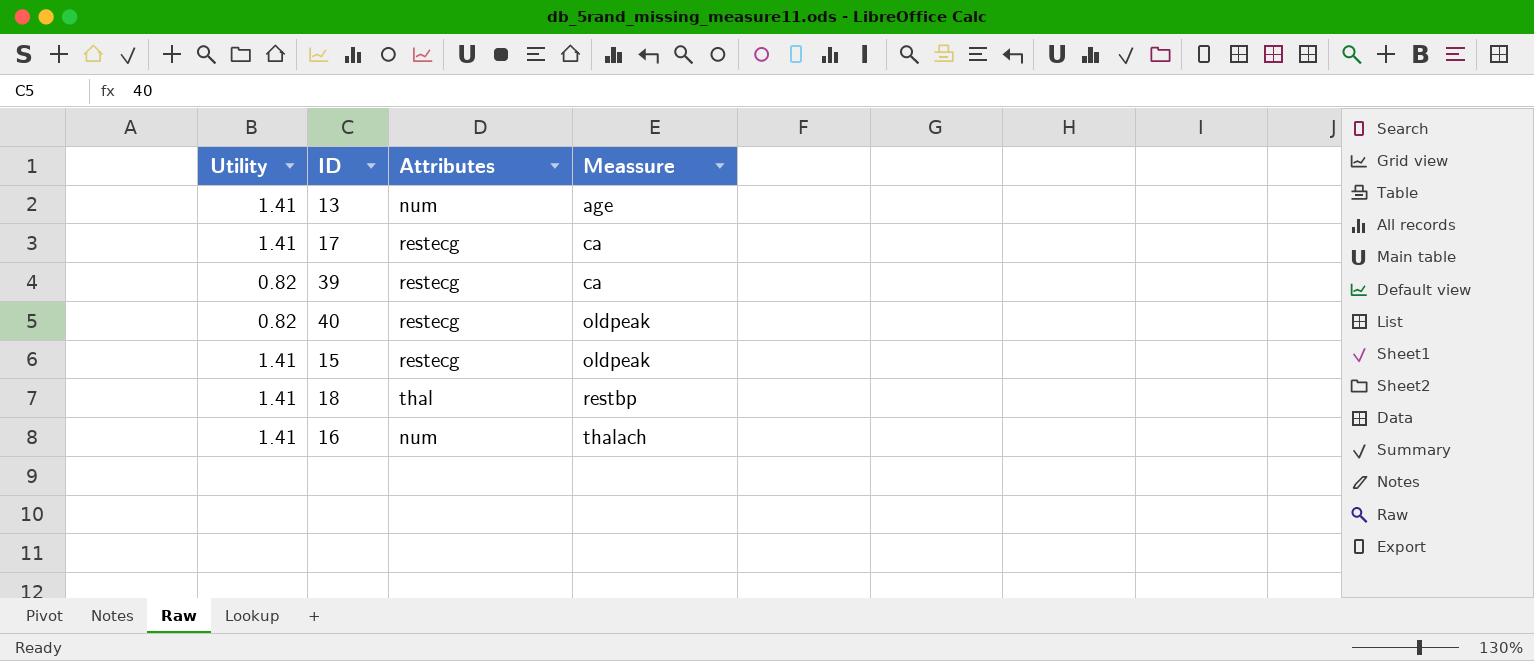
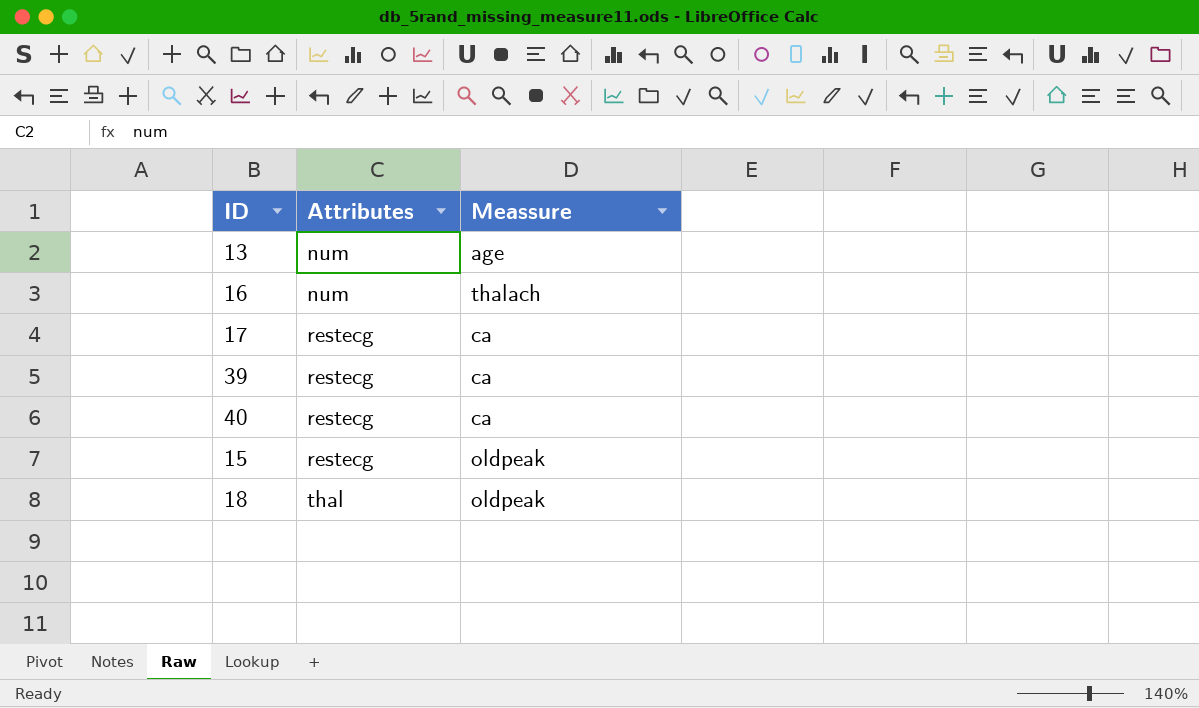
row order: Meassure ascending -> Attributes ascending
column Utility | position: 1 -> none
40 | Meassure: oldpeak -> ca
18 | Meassure: restbp -> oldpeak

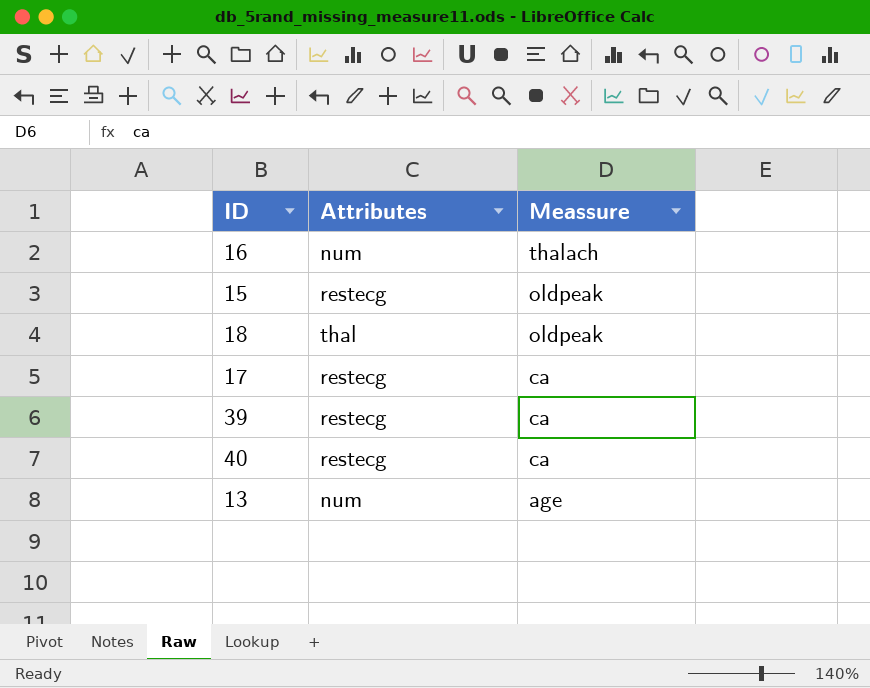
row order: Attributes ascending -> Meassure descending

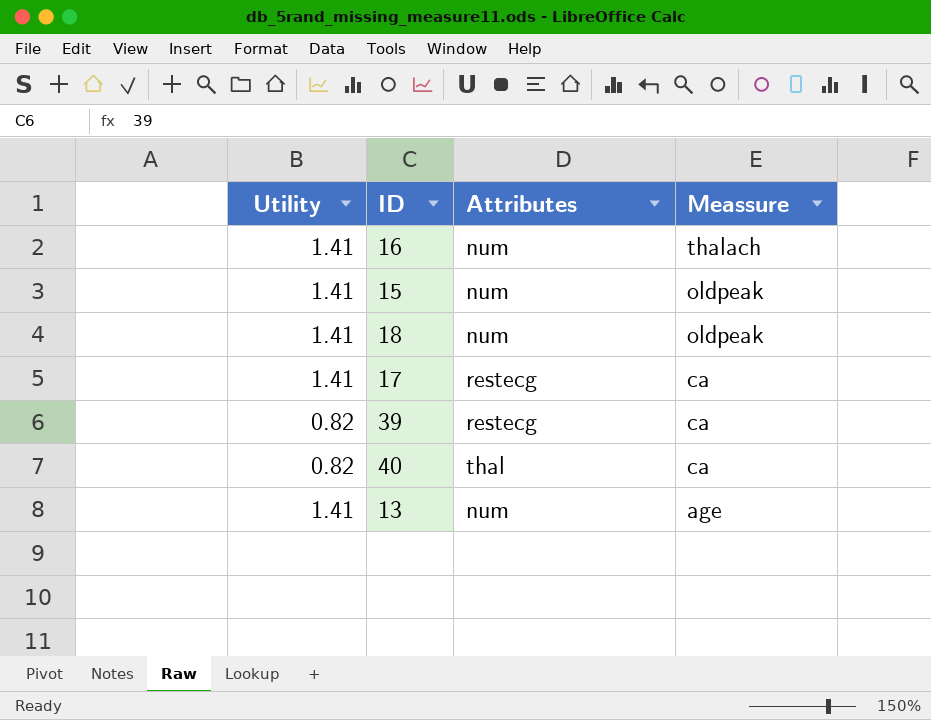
column Utility | position: none -> 1
15 | Attributes: restecg -> num
18 | Attributes: thal -> num
40 | Attributes: restecg -> thal

